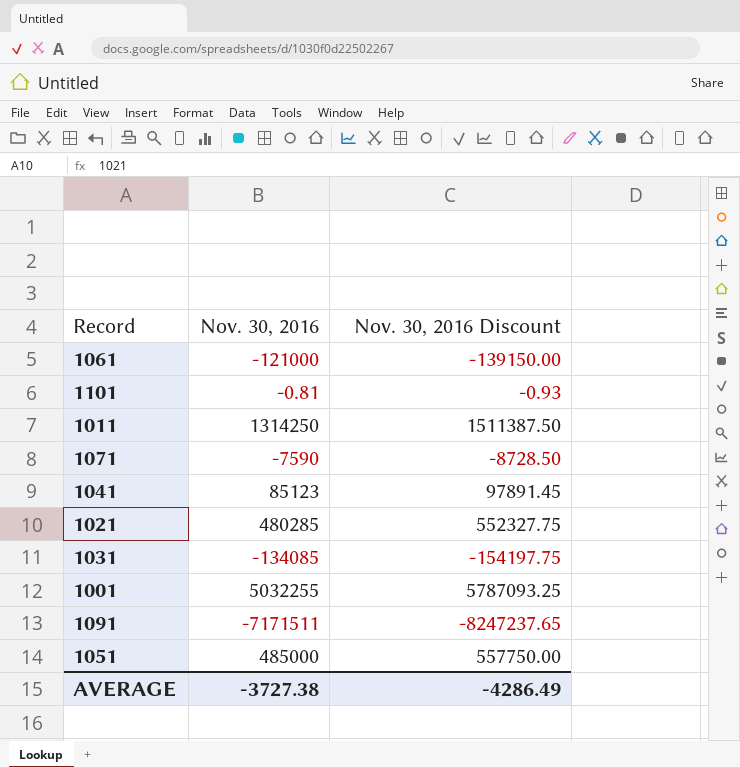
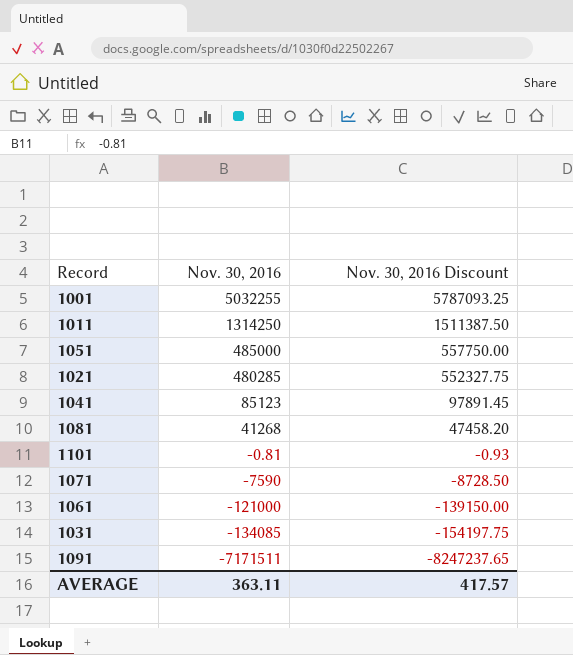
row order: none -> Nov. 30, 2016 descending
row 1081: none -> 41268 | 47458.20
AVERAGE | Nov. 30, 2016: -3727.38 -> 363.11
AVERAGE | Nov. 30, 2016 Discount: -4286.49 -> 417.57

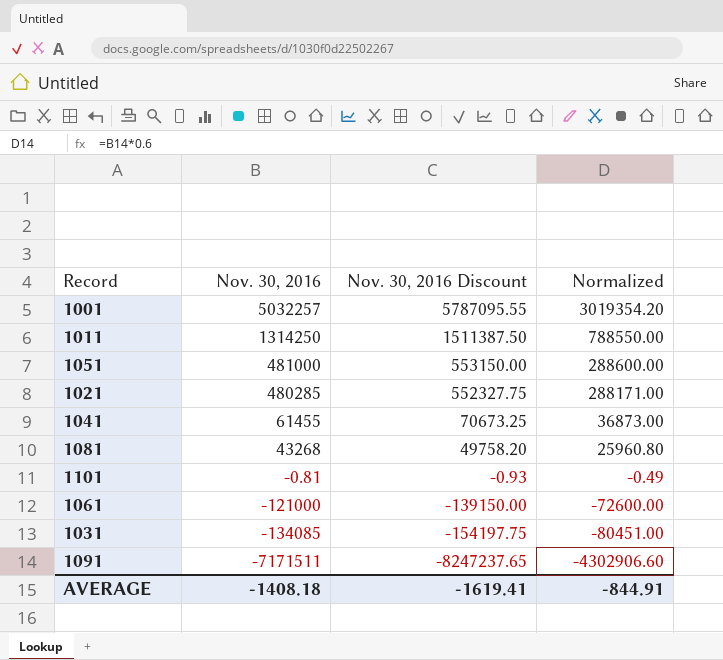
column Normalized | formula: none -> [Nov. 30, 2016] * 0.6
row 1071: -7590 | -8728.50 -> none
1001 | Nov. 30, 2016: 5032255 -> 5032257
1001 | Nov. 30, 2016 Discount: 5787093.25 -> 5787095.55
1051 | Nov. 30, 2016: 485000 -> 481000
1051 | Nov. 30, 2016 Discount: 557750.00 -> 553150.00
1041 | Nov. 30, 2016: 85123 -> 61455
1041 | Nov. 30, 2016 Discount: 97891.45 -> 70673.25
1081 | Nov. 30, 2016: 41268 -> 43268
1081 | Nov. 30, 2016 Discount: 47458.20 -> 49758.20
AVERAGE | Nov. 30, 2016: 363.11 -> -1408.18
AVERAGE | Nov. 30, 2016 Discount: 417.57 -> -1619.41

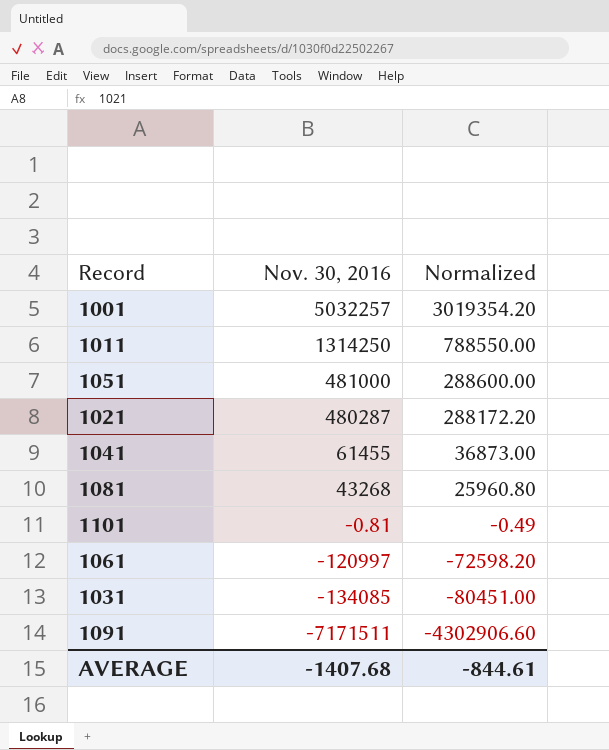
column Nov. 30, 2016 Discount | formula: [Nov. 30, 2016] * 1.15 -> none
1021 | Nov. 30, 2016: 480285 -> 480287
1021 | Normalized: 288171.00 -> 288172.20
1061 | Nov. 30, 2016: -121000 -> -120997
1061 | Normalized: -72600.00 -> -72598.20
AVERAGE | Nov. 30, 2016: -1408.18 -> -1407.68
AVERAGE | Normalized: -844.91 -> -844.61

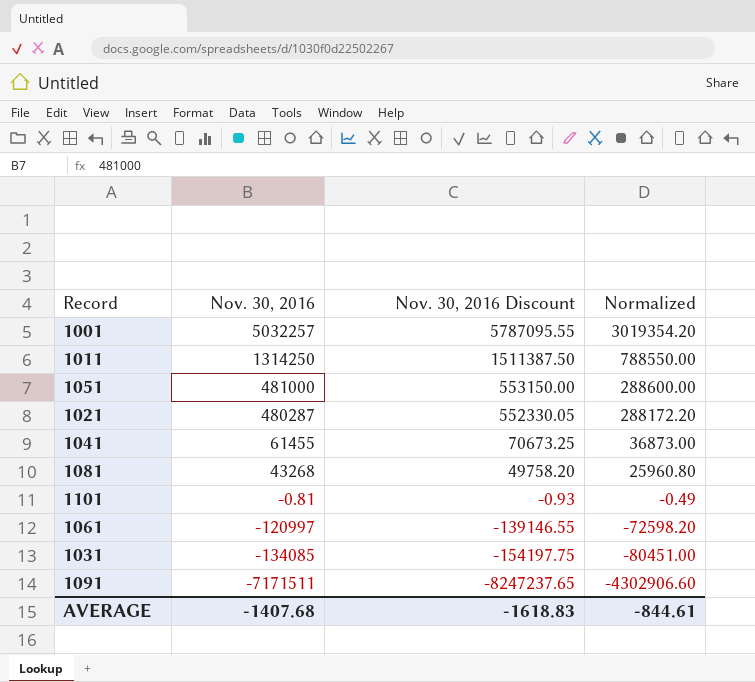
column Nov. 30, 2016 Discount | formula: none -> [Nov. 30, 2016] * 1.15

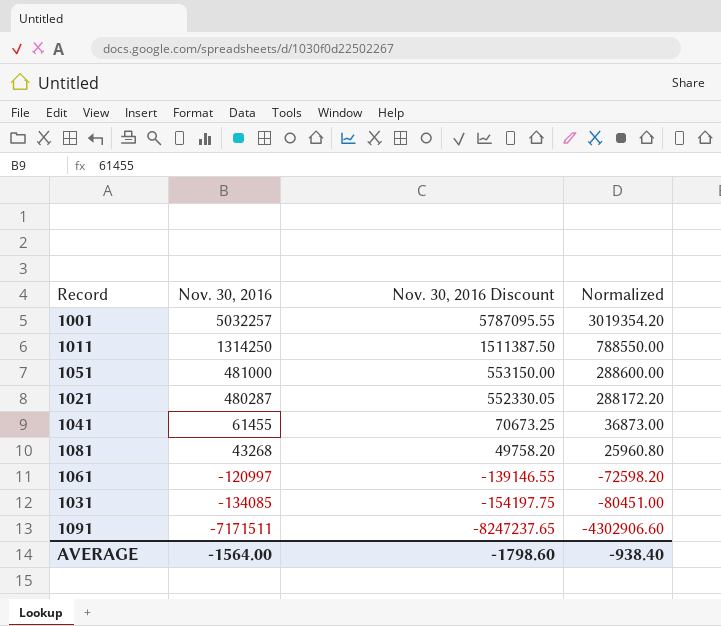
row 1101: -0.81 | -0.93 | -0.49 -> none
AVERAGE | Nov. 30, 2016: -1407.68 -> -1564.00
AVERAGE | Nov. 30, 2016 Discount: -1618.83 -> -1798.60
AVERAGE | Normalized: -844.61 -> -938.40

